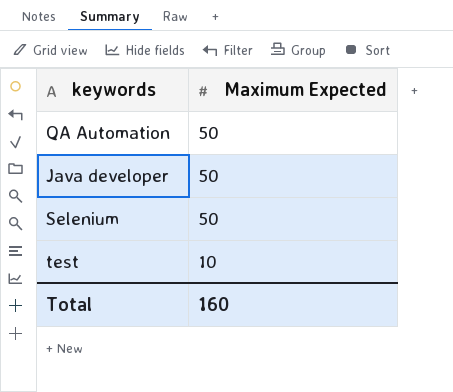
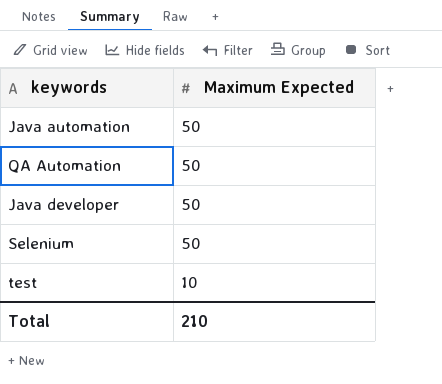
row Java automation: none -> 50
Total | Maximum Expected: 160 -> 210

